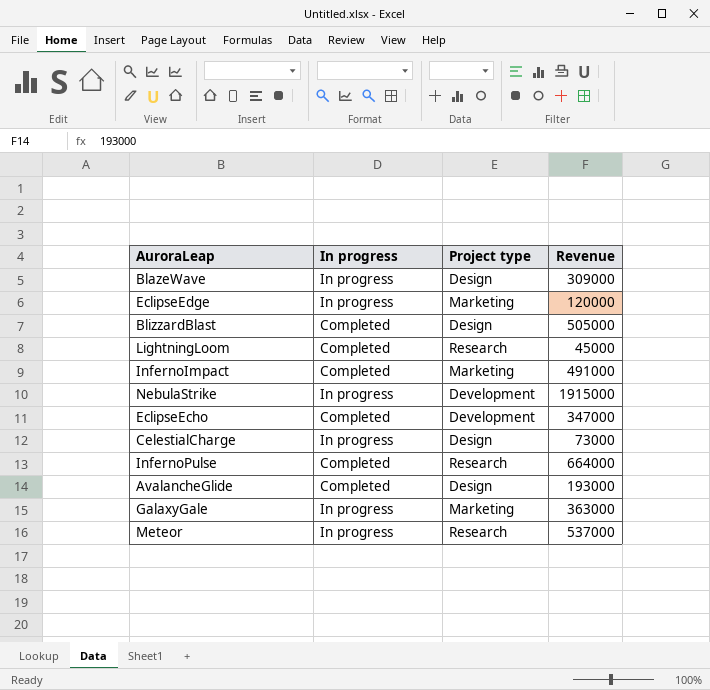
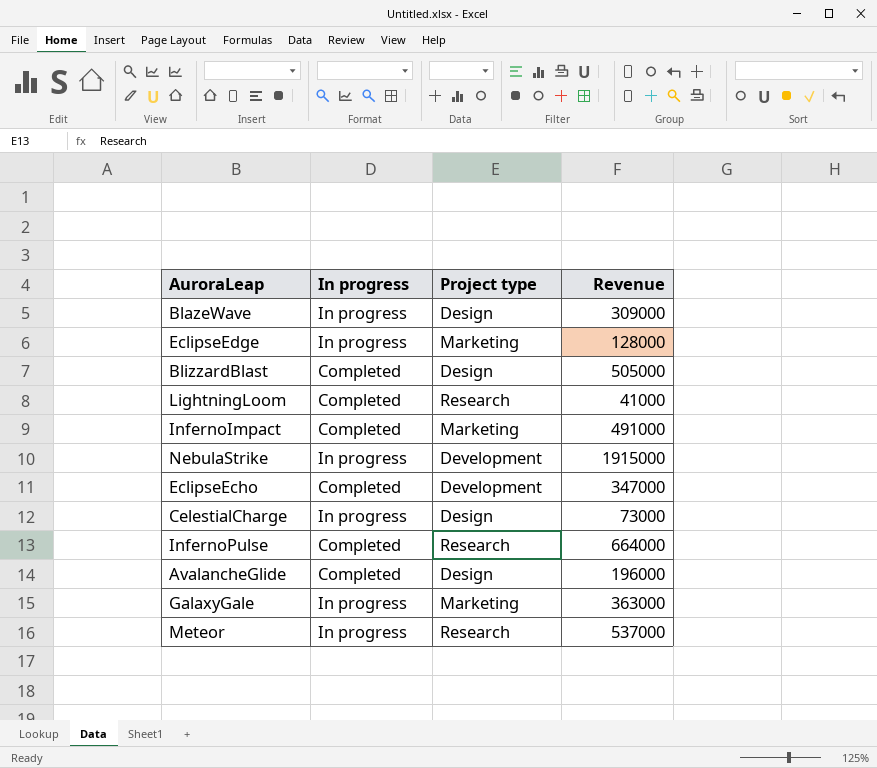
EclipseEdge | Revenue: 120000 -> 128000
LightningLoom | Revenue: 45000 -> 41000
AvalancheGlide | Revenue: 193000 -> 196000

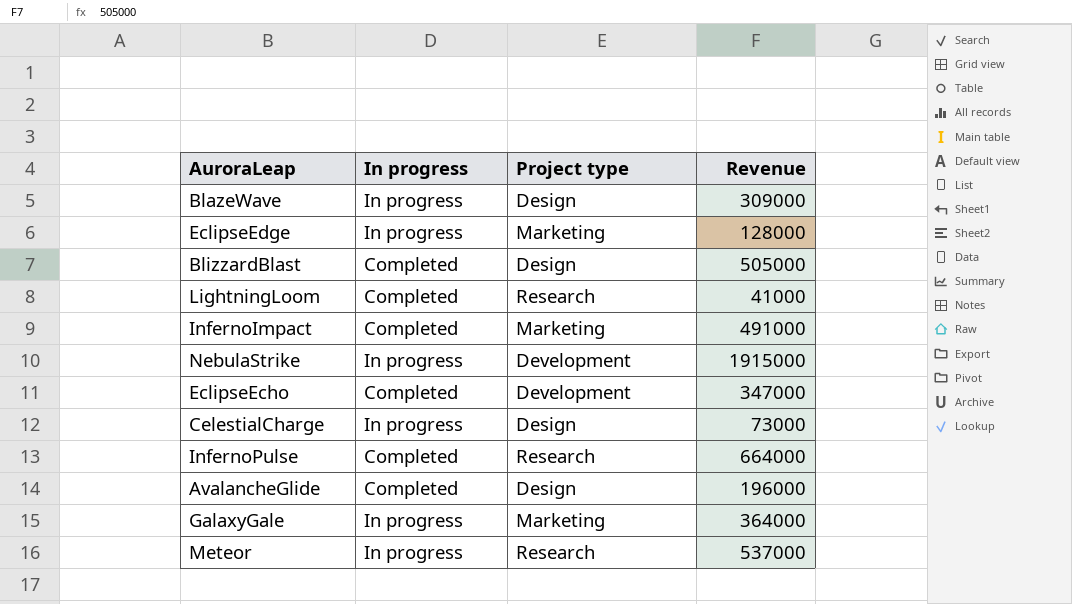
GalaxyGale | Revenue: 363000 -> 364000

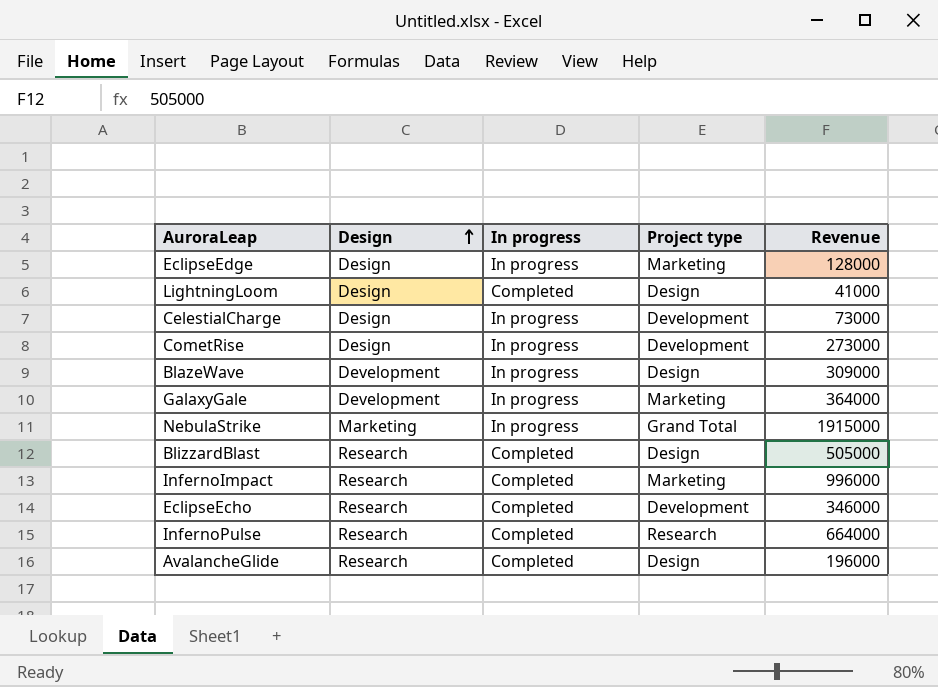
row order: none -> Design ascending
column Design | position: none -> 2
row Meteor: In progress | Research | 537000 -> none
LightningLoom | Project type: Research -> Design
CelestialCharge | Project type: Design -> Development
row CometRise: none -> Design | In progress | Development | 273000
NebulaStrike | Project type: Development -> Grand Total
InfernoImpact | Revenue: 491000 -> 996000
EclipseEcho | Revenue: 347000 -> 346000

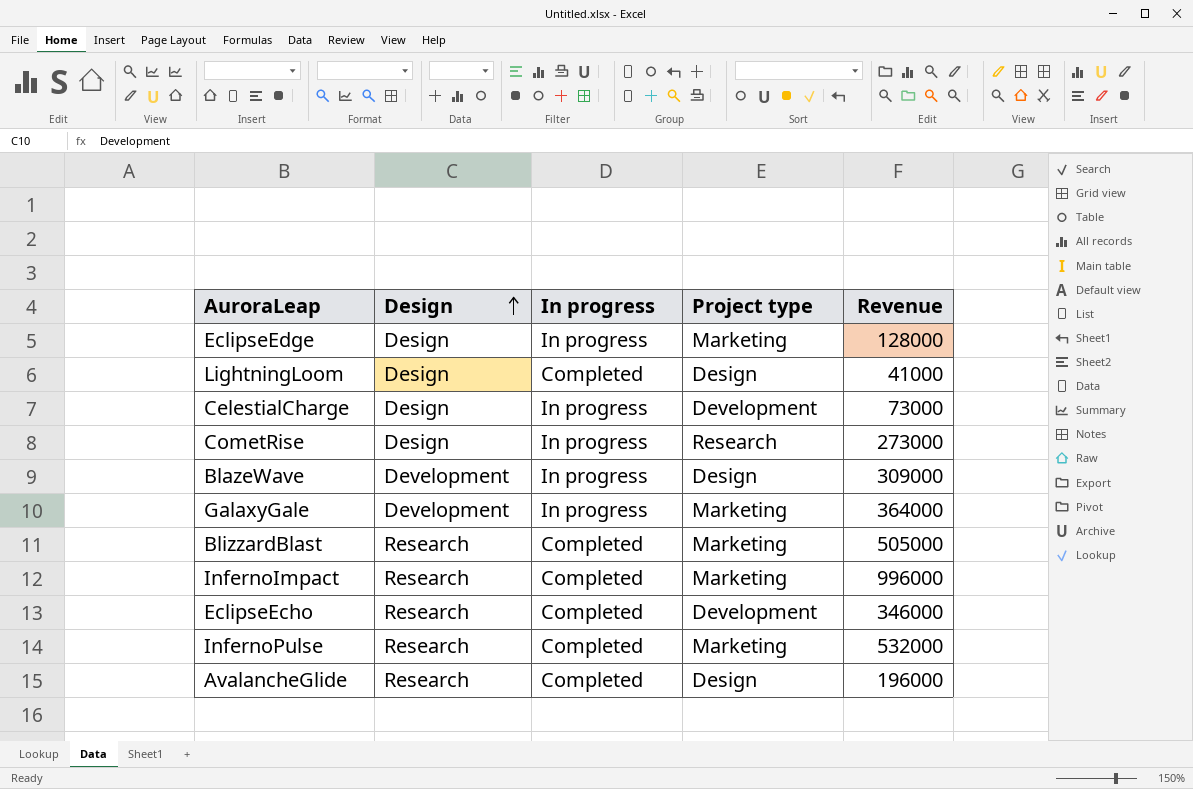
row NebulaStrike: Marketing | In progress | Grand Total | 1915000 -> none
CometRise | Project type: Development -> Research
BlizzardBlast | Project type: Design -> Marketing
InfernoPulse | Project type: Research -> Marketing
InfernoPulse | Revenue: 664000 -> 532000

